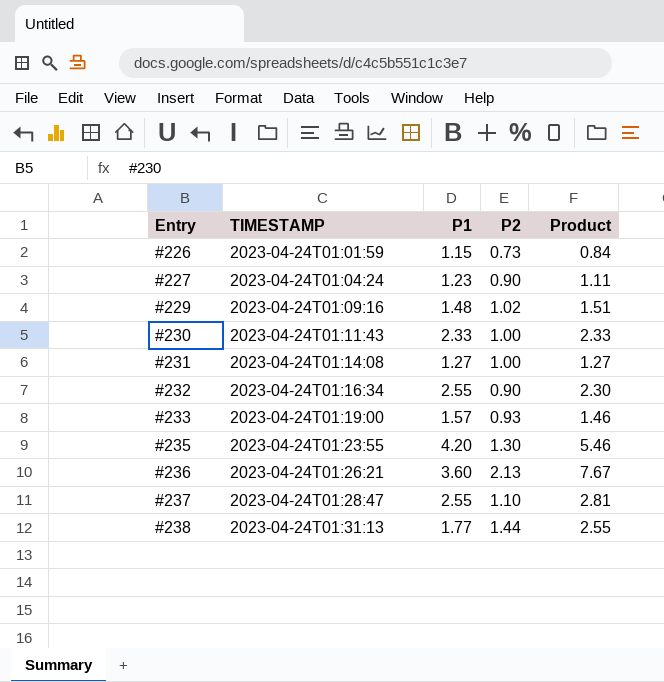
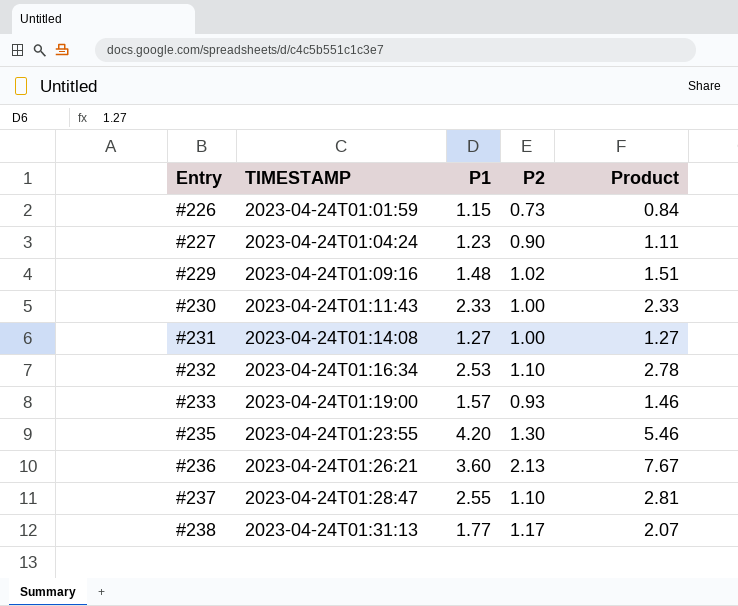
#232 | P1: 2.55 -> 2.53
#232 | P2: 0.90 -> 1.10
#232 | Product: 2.30 -> 2.78
#238 | P2: 1.44 -> 1.17
#238 | Product: 2.55 -> 2.07

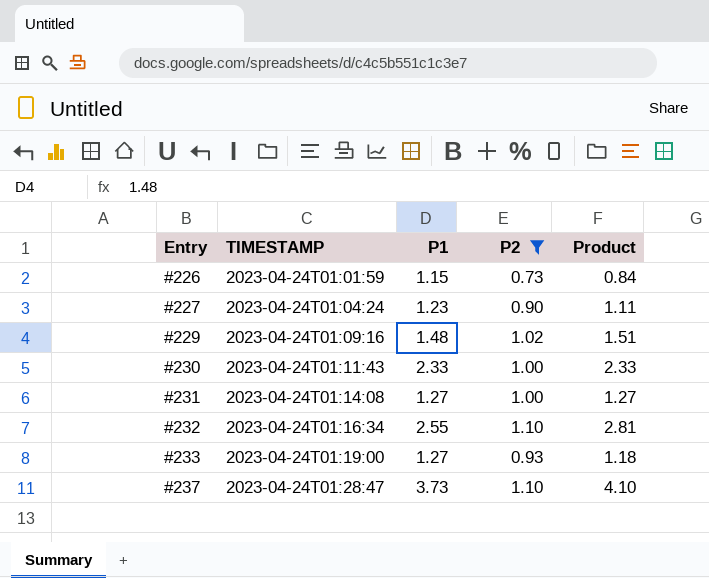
filter: none -> P2 <= 1.10
#232 | P1: 2.53 -> 2.55
#232 | Product: 2.78 -> 2.81
#233 | P1: 1.57 -> 1.27
#233 | Product: 1.46 -> 1.18
#237 | P1: 2.55 -> 3.73
#237 | Product: 2.81 -> 4.10

